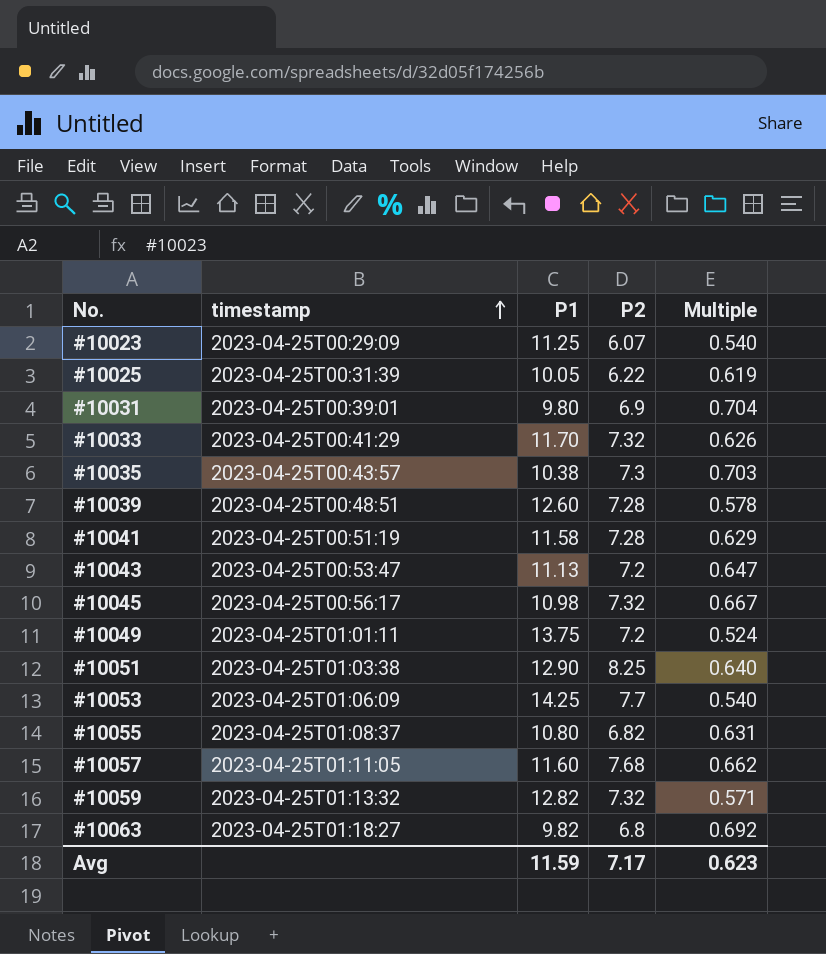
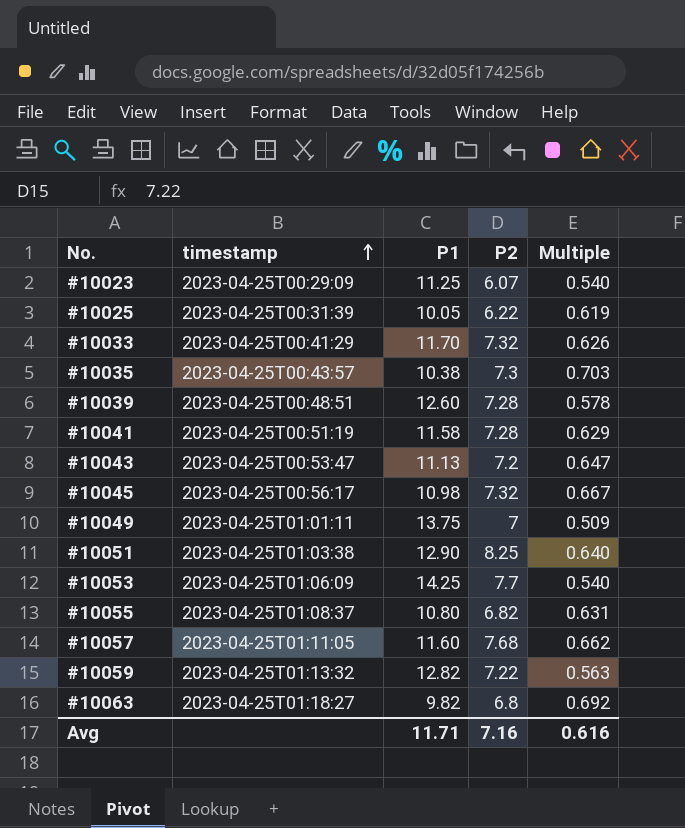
row #10031: 2023-04-25T00:39:01 | 9.80 | 6.9 | 0.704 -> none
#10049 | P2: 7.2 -> 7
#10049 | Multiple: 0.524 -> 0.509
#10059 | P2: 7.32 -> 7.22
#10059 | Multiple: 0.571 -> 0.563
Avg | P1: 11.59 -> 11.71
Avg | P2: 7.17 -> 7.16
Avg | Multiple: 0.623 -> 0.616

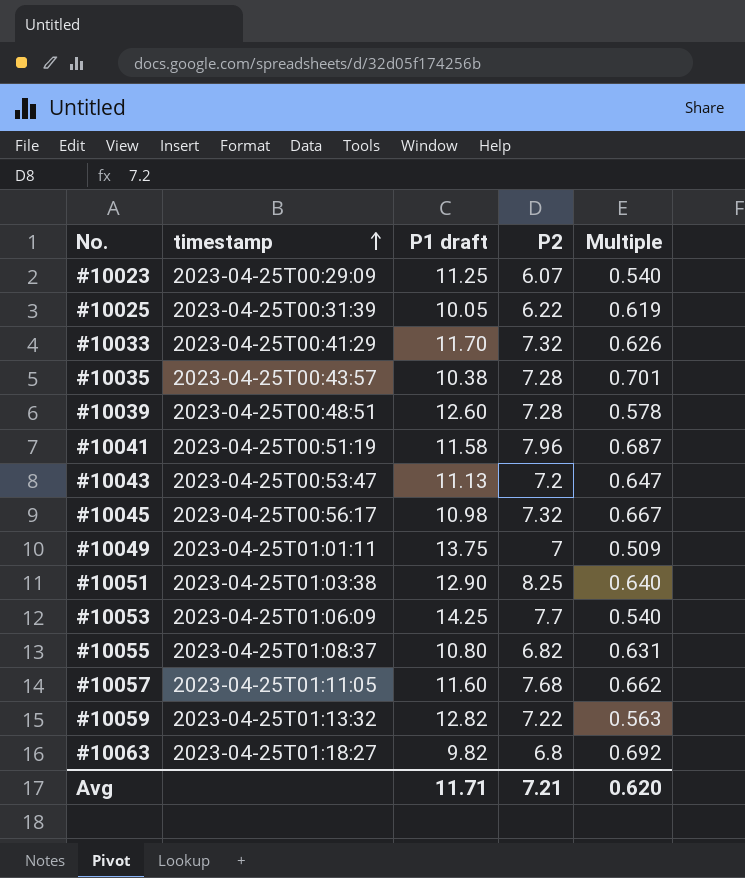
column name: P1 -> P1 draft
#10035 | P2: 7.3 -> 7.28
#10035 | Multiple: 0.703 -> 0.701
#10041 | P2: 7.28 -> 7.96
#10041 | Multiple: 0.629 -> 0.687
Avg | P2: 7.16 -> 7.21
Avg | Multiple: 0.616 -> 0.620

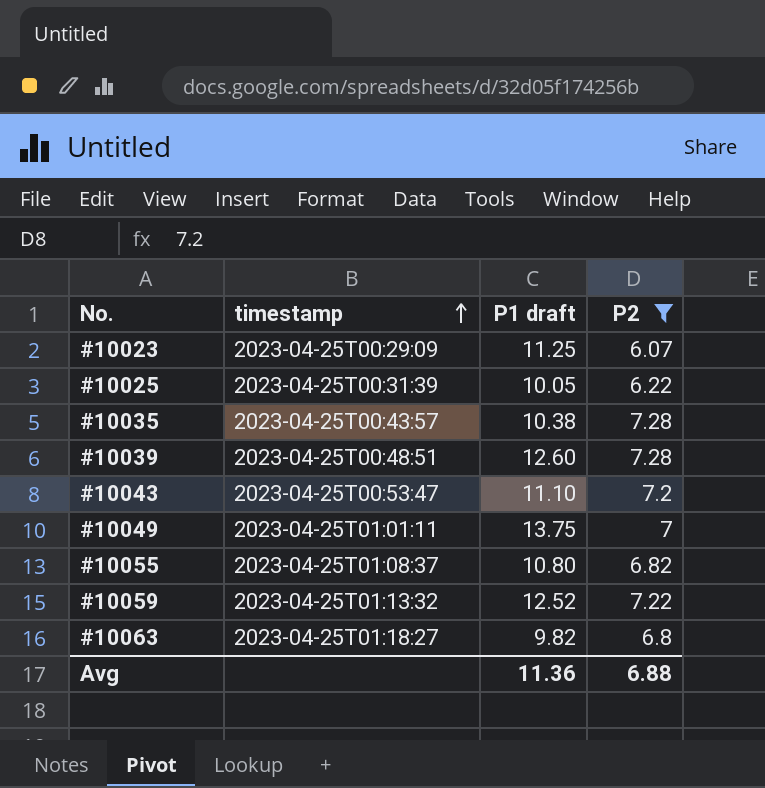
filter: none -> P2 <= 7.28
column Multiple | formula: [P2] / [P1 draft] -> none
#10043 | P1 draft: 11.13 -> 11.10
#10059 | P1 draft: 12.82 -> 12.52
Avg | P1 draft: 11.71 -> 11.36
Avg | P2: 7.21 -> 6.88

